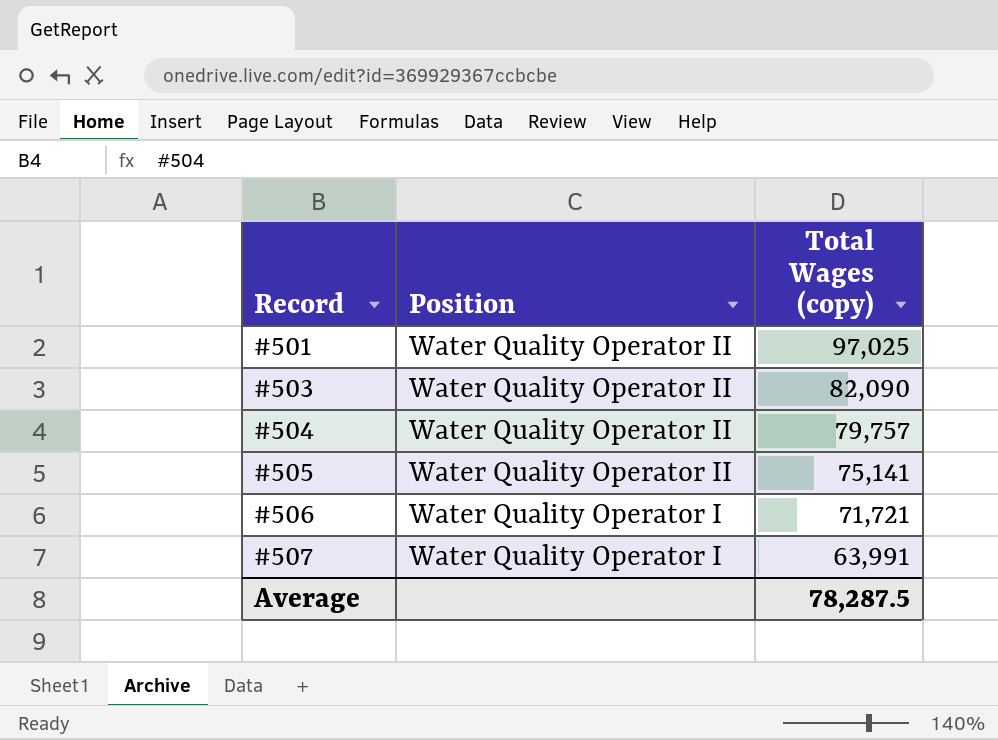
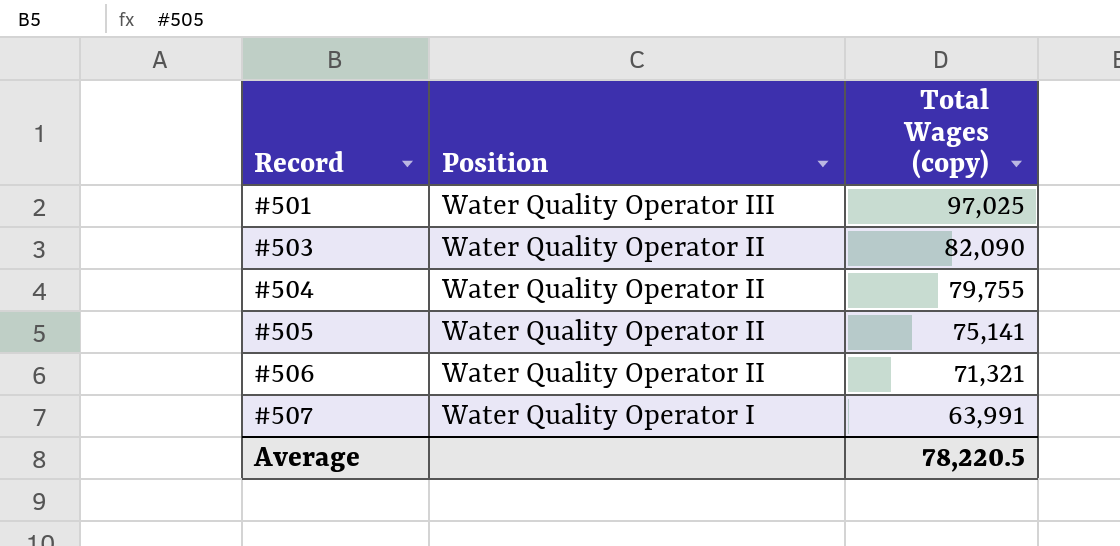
#501 | Position: Water Quality Operator II -> Water Quality Operator III
#504 | Total Wages (copy): 79,757 -> 79,755
#506 | Position: Water Quality Operator I -> Water Quality Operator II
#506 | Total Wages (copy): 71,721 -> 71,321
Average | Total Wages (copy): 78,287.5 -> 78,220.5

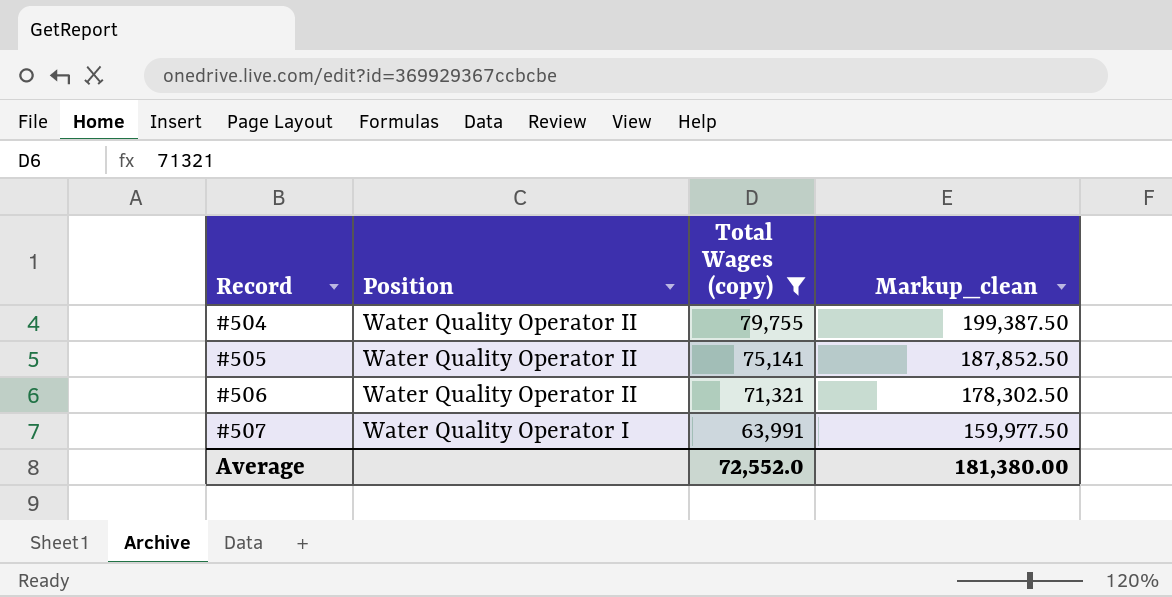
filter: none -> Total Wages (copy) <= 79,755
column Markup_clean | formula: none -> [Total Wages (copy)] * 2.5
Average | Total Wages (copy): 78,220.5 -> 72,552.0

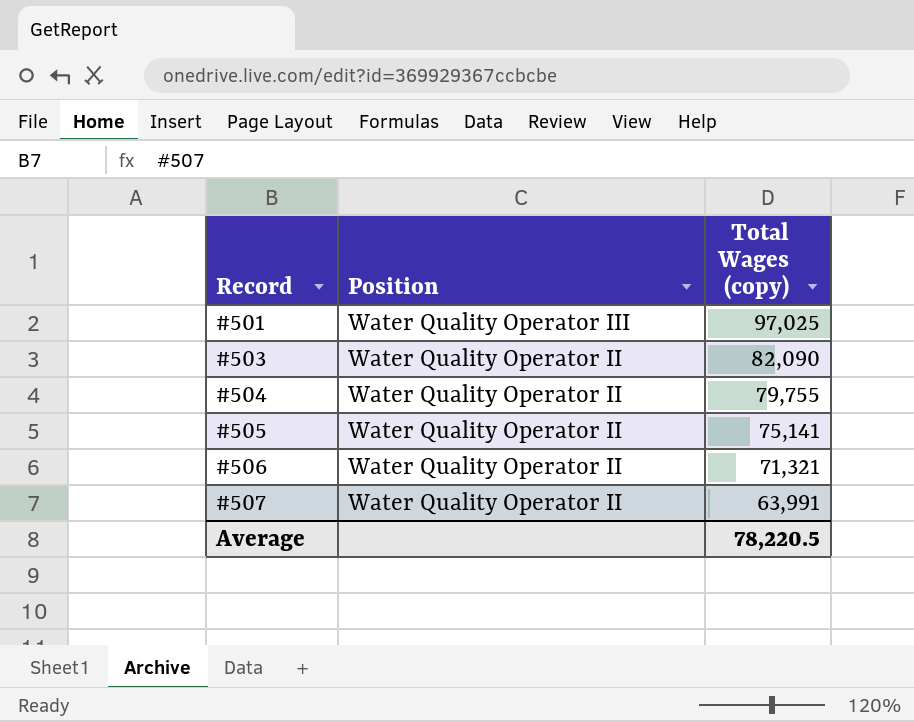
filter: Total Wages (copy) <= 79,755 -> none
column Markup_clean | formula: [Total Wages (copy)] * 2.5 -> none
#507 | Position: Water Quality Operator I -> Water Quality Operator II
Average | Total Wages (copy): 72,552.0 -> 78,220.5

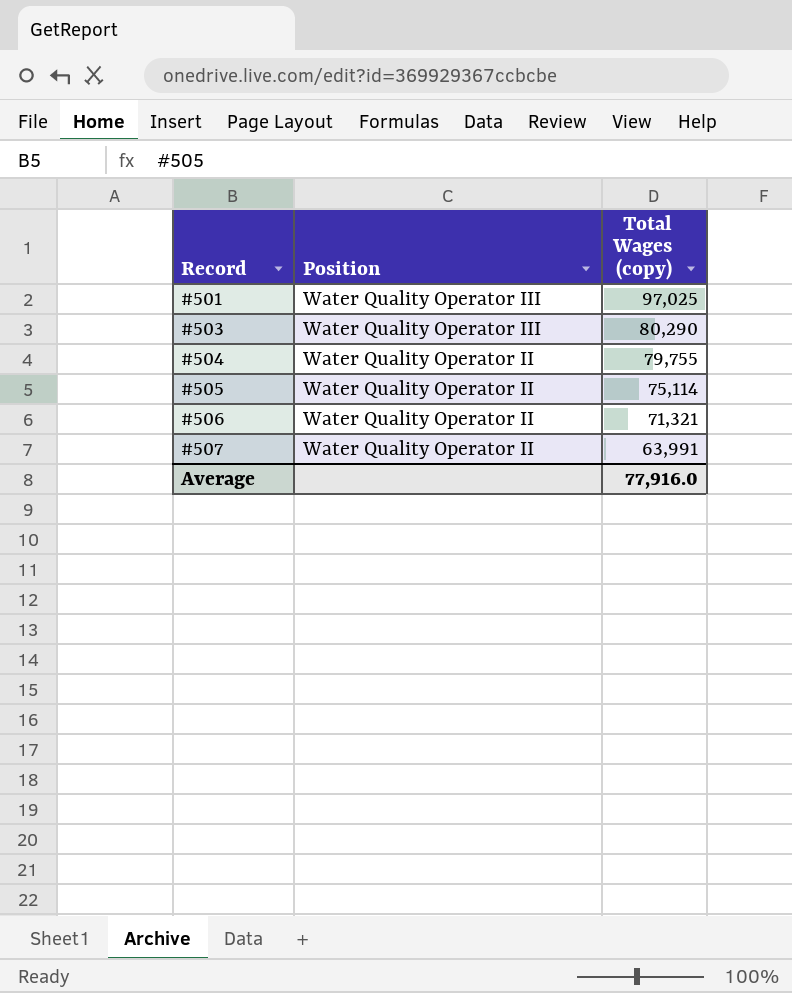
#503 | Position: Water Quality Operator II -> Water Quality Operator III
#503 | Total Wages (copy): 82,090 -> 80,290
#505 | Total Wages (copy): 75,141 -> 75,114
Average | Total Wages (copy): 78,220.5 -> 77,916.0

